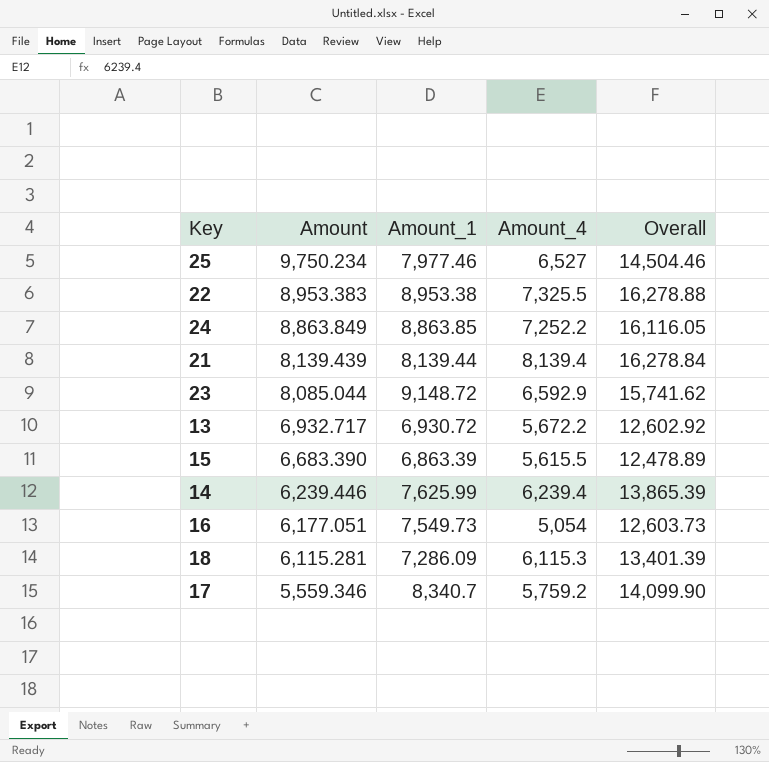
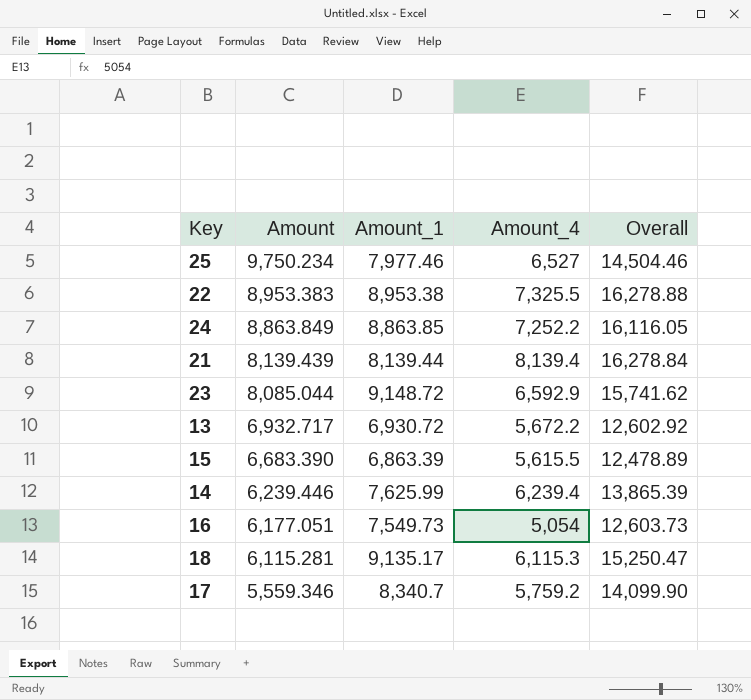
18 | Amount_1: 7,286.09 -> 9,135.17
18 | Overall: 13,401.39 -> 15,250.47

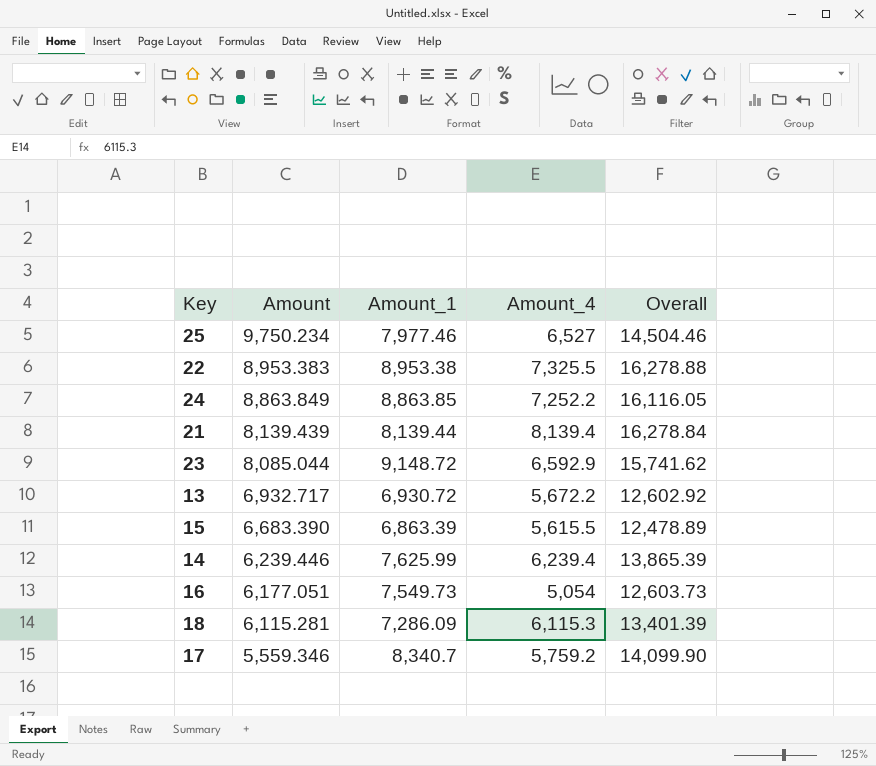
18 | Amount_1: 9,135.17 -> 7,286.09
18 | Overall: 15,250.47 -> 13,401.39

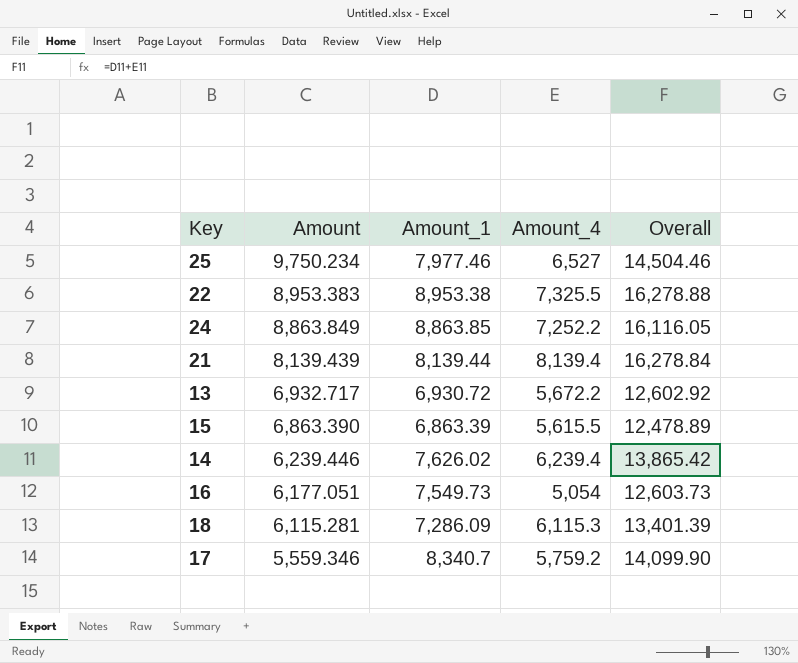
row 23: 8,085.044 | 9,148.72 | 6,592.9 | 15,741.62 -> none
15 | Amount: 6,683.390 -> 6,863.390
14 | Amount_1: 7,625.99 -> 7,626.02
14 | Overall: 13,865.39 -> 13,865.42

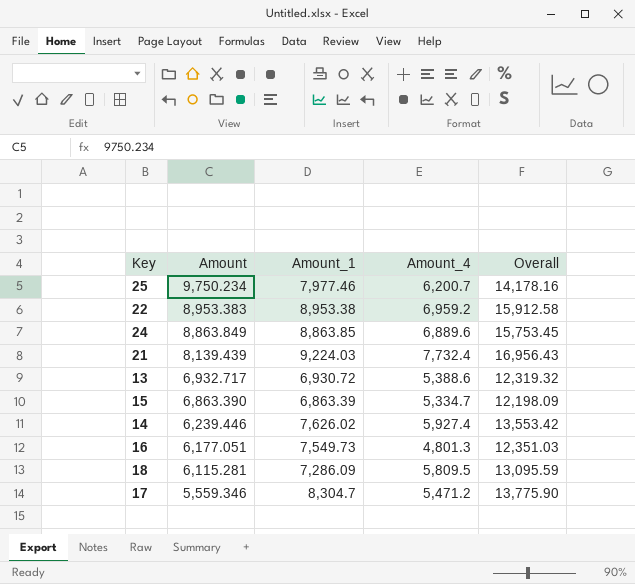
25 | Amount_4: 6,527 -> 6,200.7
25 | Overall: 14,504.46 -> 14,178.16
22 | Amount_4: 7,325.5 -> 6,959.2
22 | Overall: 16,278.88 -> 15,912.58
24 | Amount_4: 7,252.2 -> 6,889.6
24 | Overall: 16,116.05 -> 15,753.45
21 | Amount_1: 8,139.44 -> 9,224.03
21 | Amount_4: 8,139.4 -> 7,732.4
21 | Overall: 16,278.84 -> 16,956.43
13 | Amount_4: 5,672.2 -> 5,388.6
13 | Overall: 12,602.92 -> 12,319.32
15 | Amount_4: 5,615.5 -> 5,334.7
15 | Overall: 12,478.89 -> 12,198.09
14 | Amount_4: 6,239.4 -> 5,927.4
14 | Overall: 13,865.42 -> 13,553.42
16 | Amount_4: 5,054 -> 4,801.3
16 | Overall: 12,603.73 -> 12,351.03
18 | Amount_4: 6,115.3 -> 5,809.5
18 | Overall: 13,401.39 -> 13,095.59
17 | Amount_1: 8,340.7 -> 8,304.7
17 | Amount_4: 5,759.2 -> 5,471.2
17 | Overall: 14,099.90 -> 13,775.90

